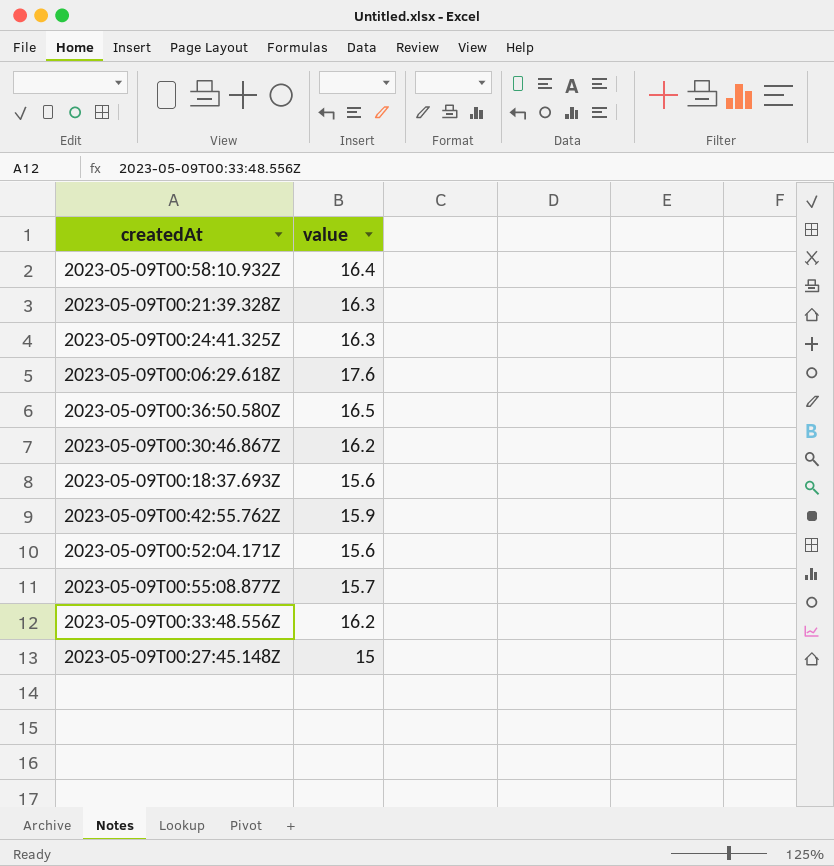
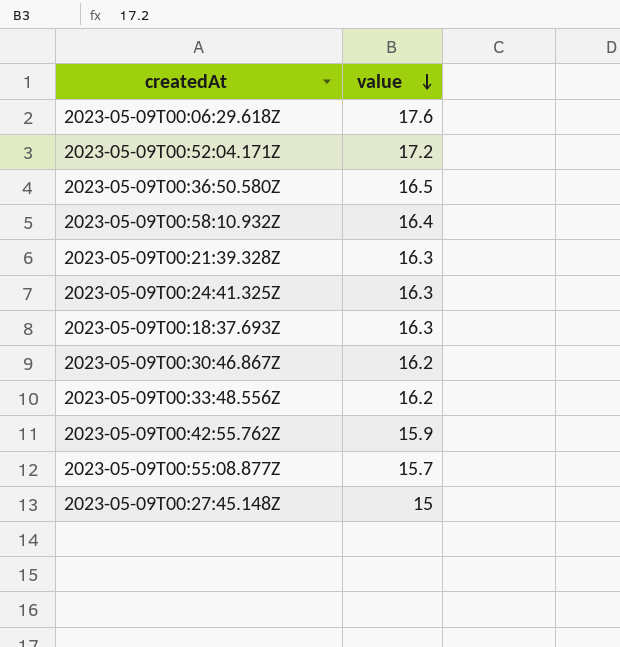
row order: none -> value descending
2023-05-09T00:52:04.171Z | value: 15.6 -> 17.2
2023-05-09T00:18:37.693Z | value: 15.6 -> 16.3

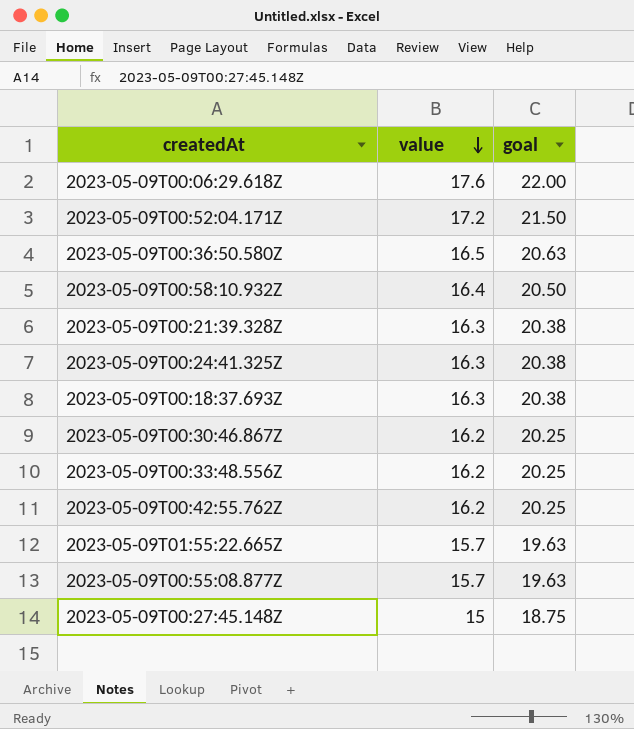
column goal | formula: none -> [value] * 1.25
2023-05-09T00:42:55.762Z | value: 15.9 -> 16.2
row 2023-05-09T01:55:22.665Z: none -> 15.7 | 19.63

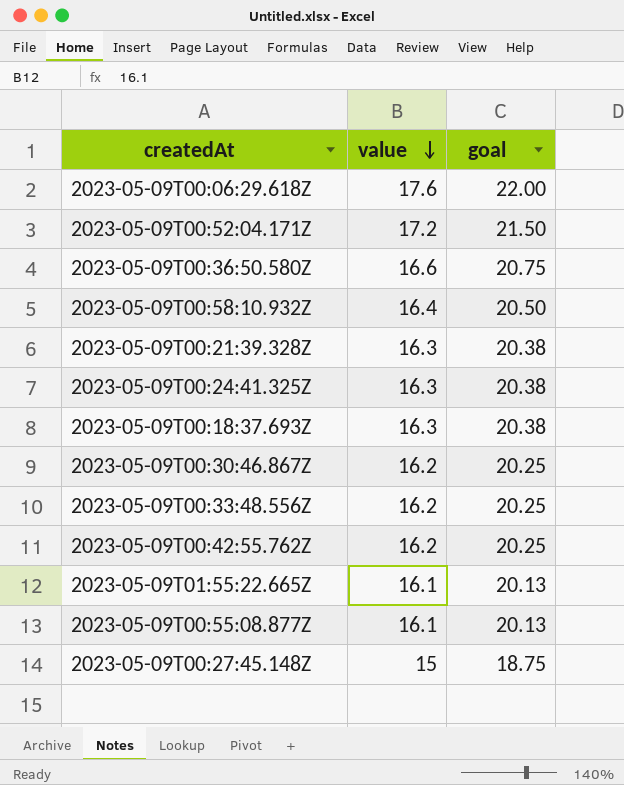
2023-05-09T00:36:50.580Z | value: 16.5 -> 16.6
2023-05-09T00:36:50.580Z | goal: 20.63 -> 20.75
2023-05-09T01:55:22.665Z | value: 15.7 -> 16.1
2023-05-09T01:55:22.665Z | goal: 19.63 -> 20.13
2023-05-09T00:55:08.877Z | value: 15.7 -> 16.1
2023-05-09T00:55:08.877Z | goal: 19.63 -> 20.13

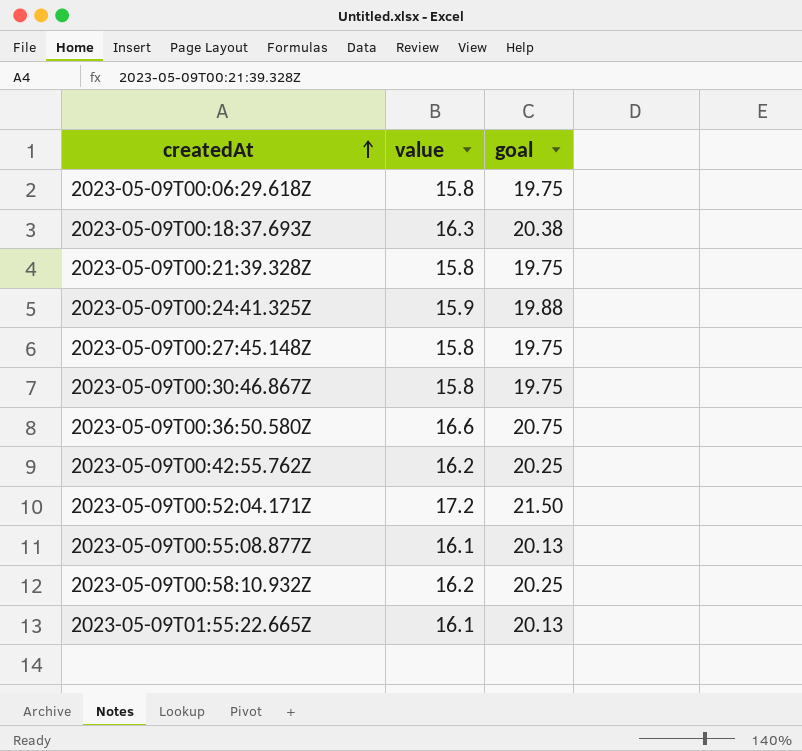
row order: value descending -> createdAt ascending
row 2023-05-09T00:33:48.556Z: 16.2 | 20.25 -> none
2023-05-09T00:06:29.618Z | value: 17.6 -> 15.8
2023-05-09T00:06:29.618Z | goal: 22.00 -> 19.75
2023-05-09T00:21:39.328Z | value: 16.3 -> 15.8
2023-05-09T00:21:39.328Z | goal: 20.38 -> 19.75
2023-05-09T00:24:41.325Z | value: 16.3 -> 15.9
2023-05-09T00:24:41.325Z | goal: 20.38 -> 19.88
2023-05-09T00:27:45.148Z | value: 15 -> 15.8
2023-05-09T00:27:45.148Z | goal: 18.75 -> 19.75
2023-05-09T00:30:46.867Z | value: 16.2 -> 15.8
2023-05-09T00:30:46.867Z | goal: 20.25 -> 19.75
2023-05-09T00:58:10.932Z | value: 16.4 -> 16.2
2023-05-09T00:58:10.932Z | goal: 20.50 -> 20.25

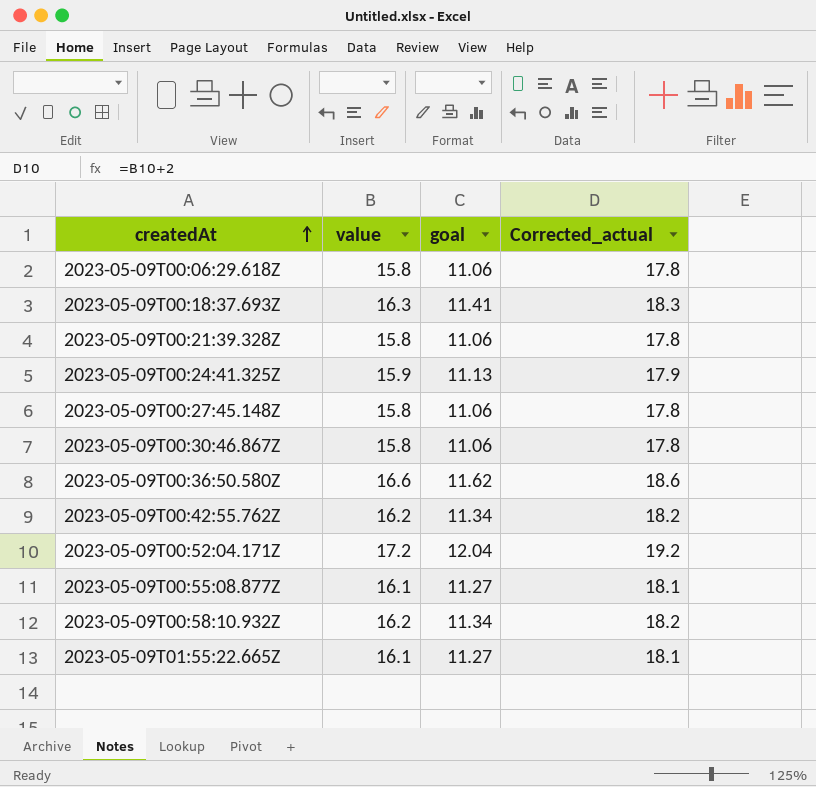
column goal | formula: [value] * 1.25 -> [value] * 0.7
column Corrected_actual | formula: none -> [value] + 2

